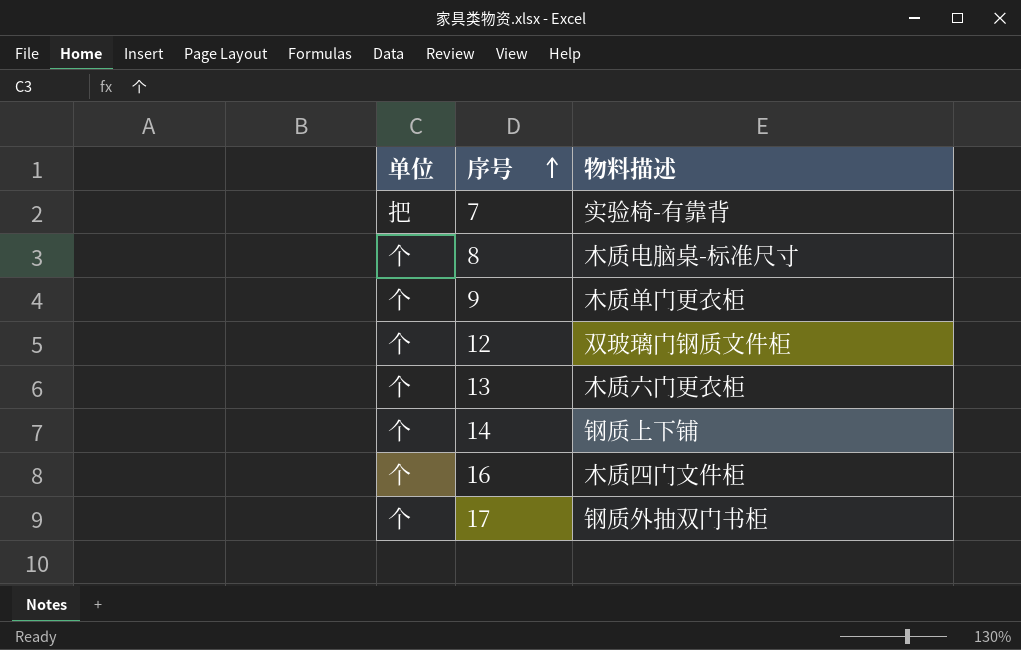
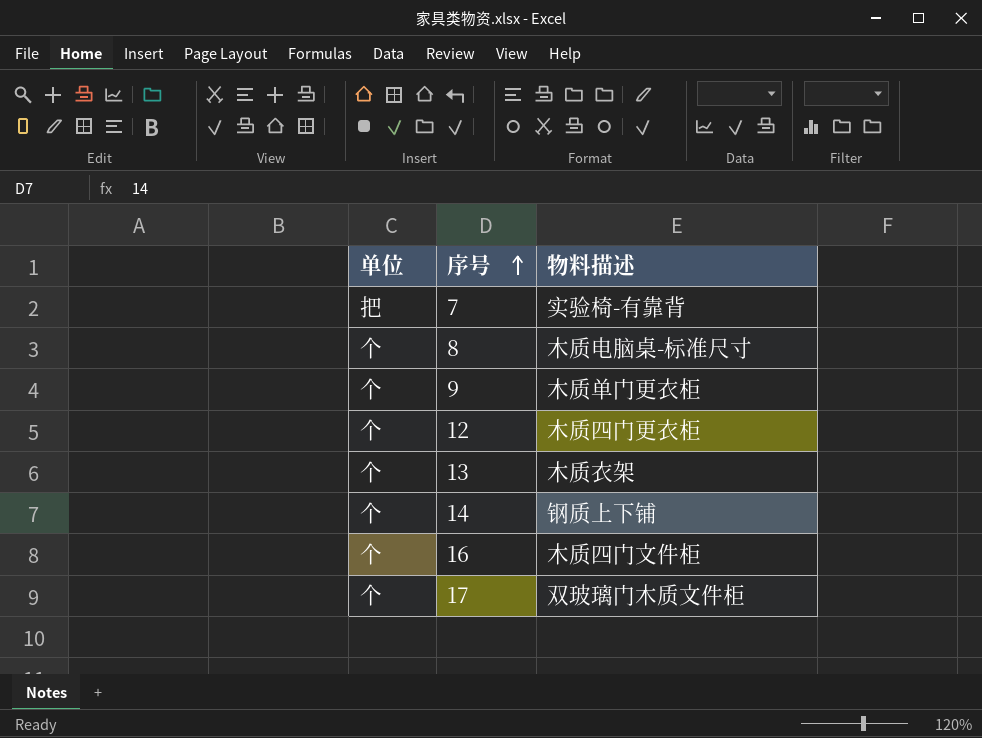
12 | 物料描述: 双玻璃门钢质文件柜 -> 木质四门更衣柜
13 | 物料描述: 木质六门更衣柜 -> 木质衣架
17 | 物料描述: 钢质外抽双门书柜 -> 双玻璃门木质文件柜

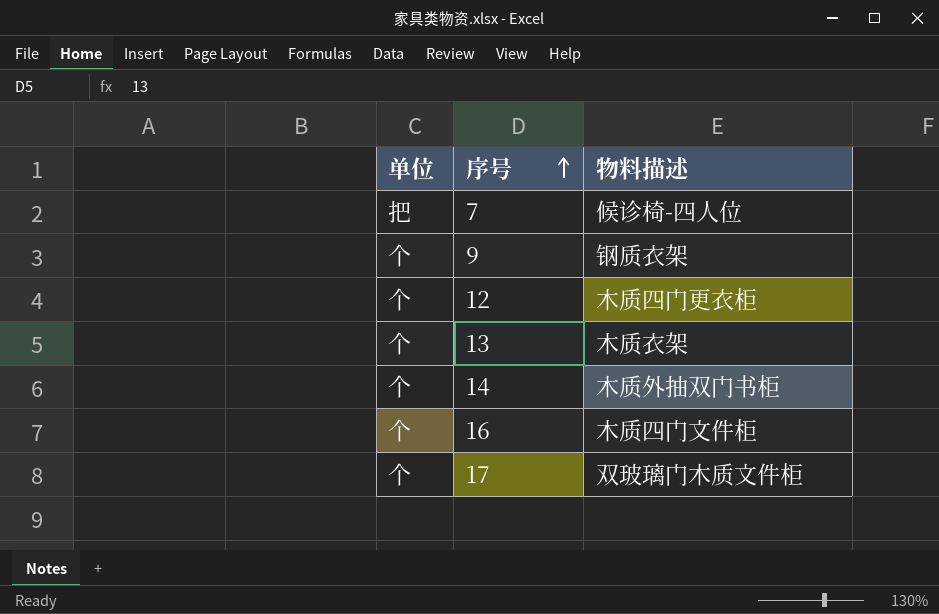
row 8: 个 | 木质电脑桌-标准尺寸 -> none
7 | 物料描述: 实验椅-有靠背 -> 候诊椅-四人位
9 | 物料描述: 木质单门更衣柜 -> 钢质衣架
14 | 物料描述: 钢质上下铺 -> 木质外抽双门书柜

